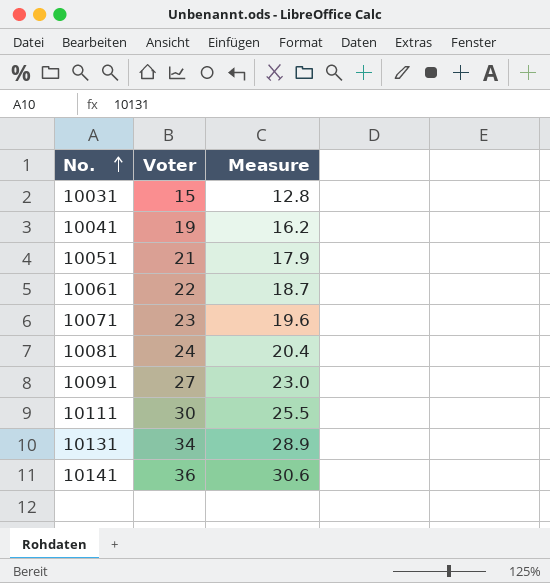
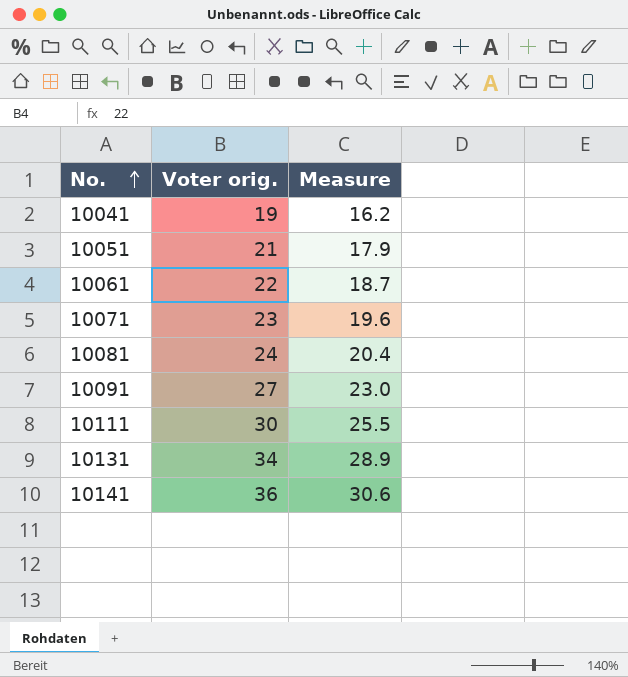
column name: Voter -> Voter orig.
row 10031: 15 | 12.8 -> none

